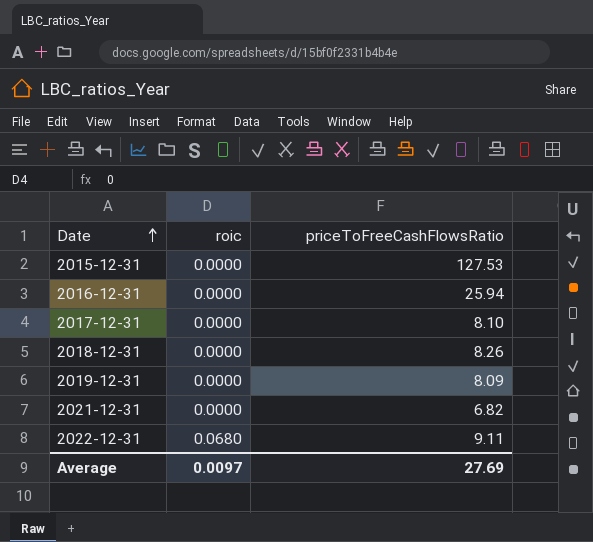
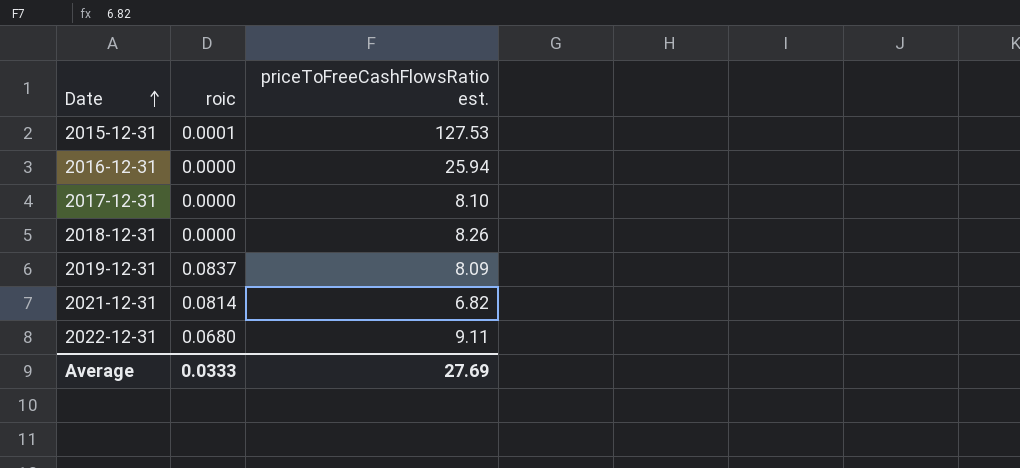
column name: priceToFreeCashFlowsRatio -> priceToFreeCashFlowsRatio est.
2015-12-31 | roic: 0.0000 -> 0.0001
2019-12-31 | roic: 0.0000 -> 0.0837
2021-12-31 | roic: 0.0000 -> 0.0814
Average | roic: 0.0097 -> 0.0333

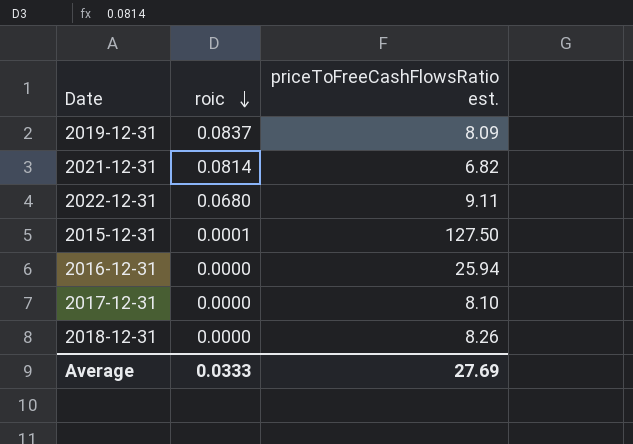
row order: Date ascending -> roic descending
2015-12-31 | priceToFreeCashFlowsRatio est.: 127.53 -> 127.50

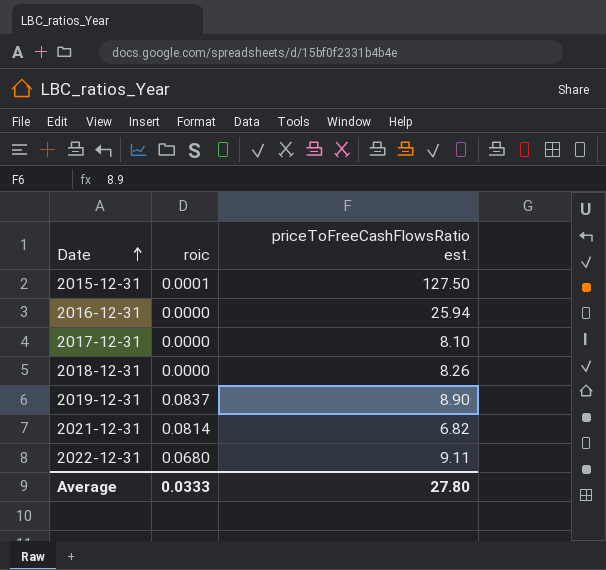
row order: roic descending -> Date ascending
2019-12-31 | priceToFreeCashFlowsRatio est.: 8.09 -> 8.90
Average | priceToFreeCashFlowsRatio est.: 27.69 -> 27.80

